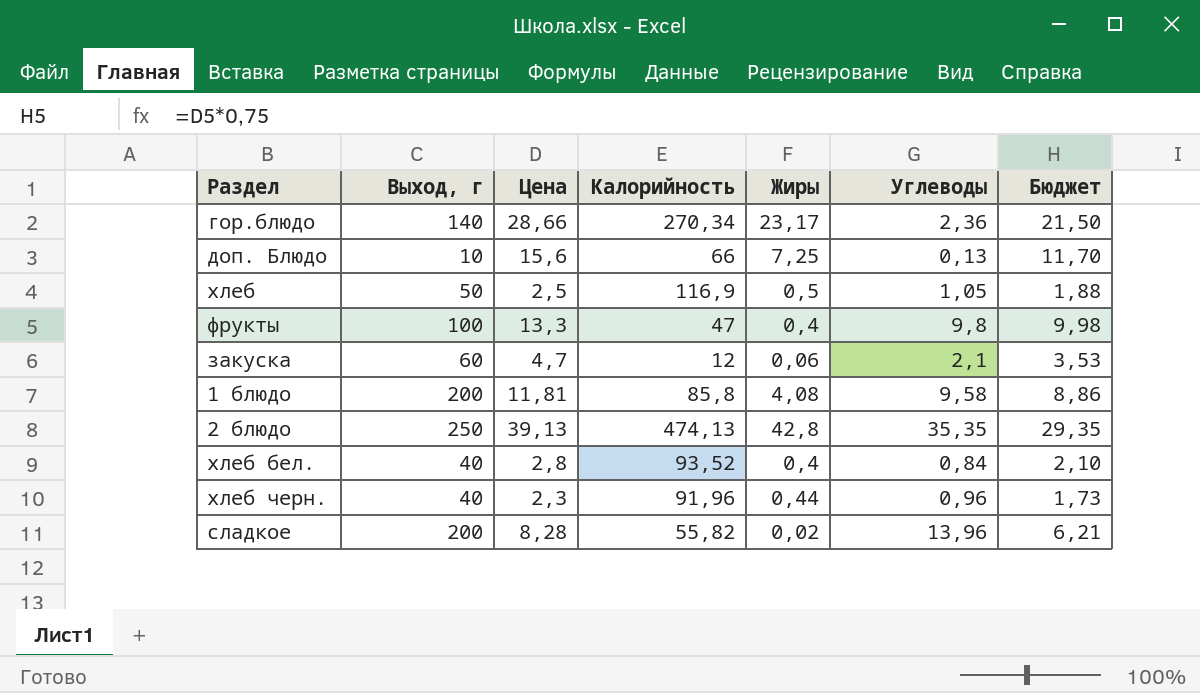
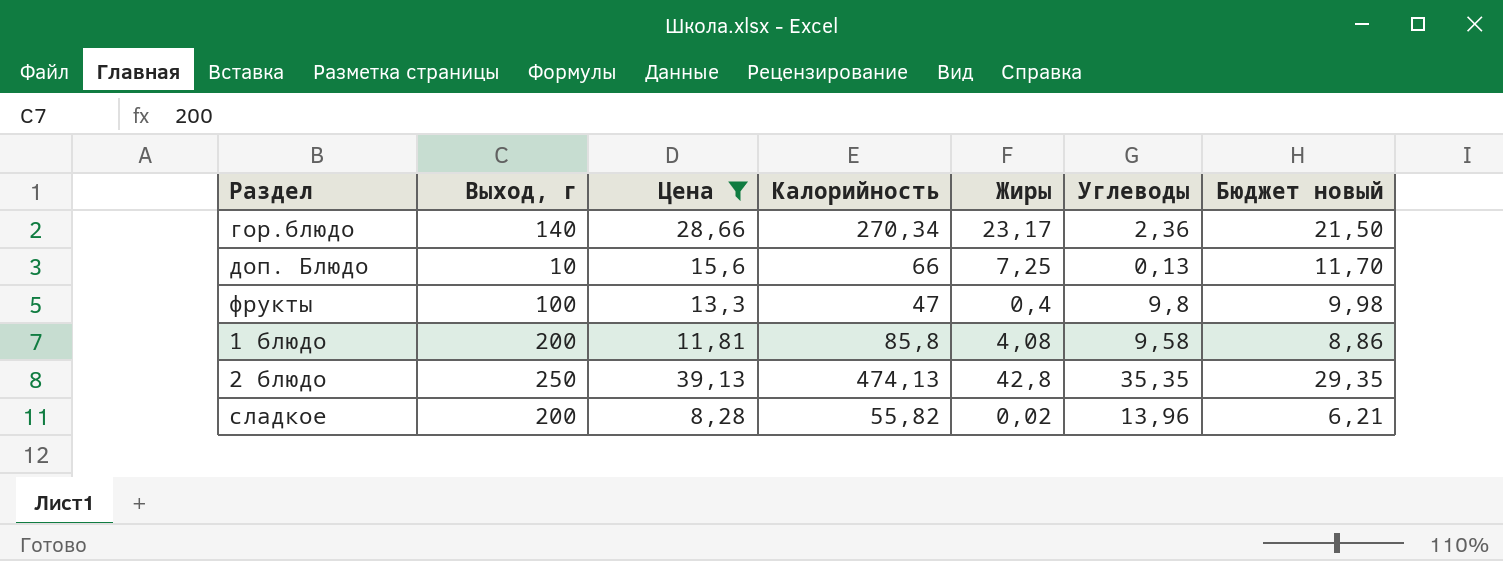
filter: none -> Цена >= 8,28
column name: Бюджет -> Бюджет новый

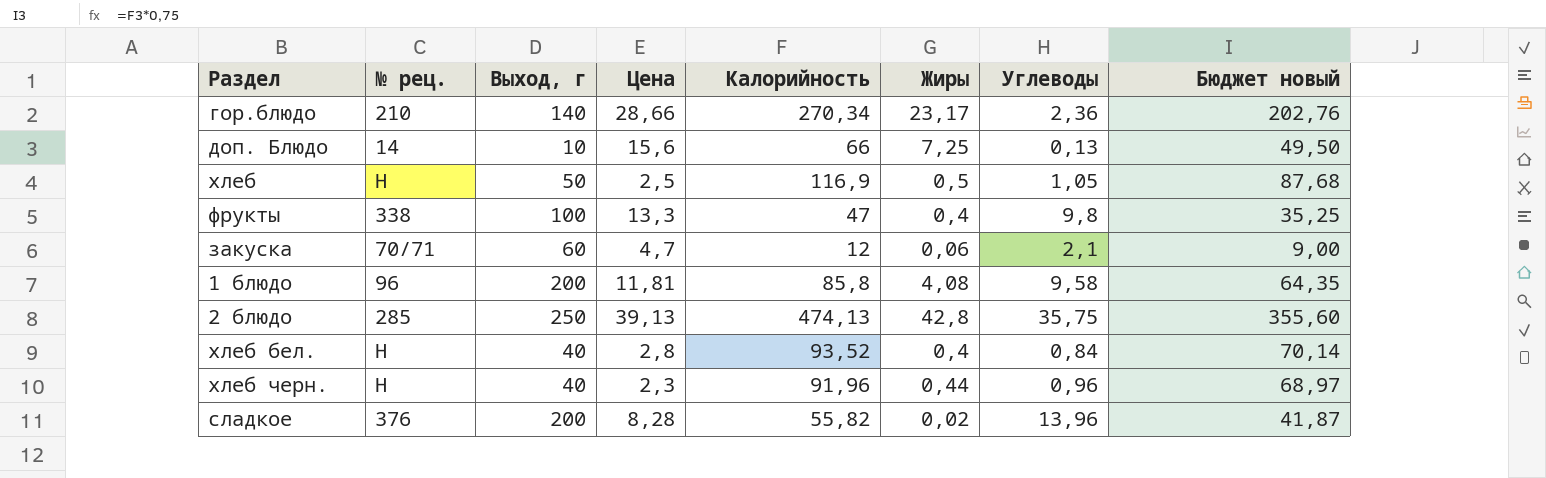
filter: Цена >= 8,28 -> none
column № рец. | position: none -> 2
column Бюджет новый | formula: [Цена] * 0,75 -> [Калорийность] * 0,75
2 блюдо | Углеводы: 35,35 -> 35,75

